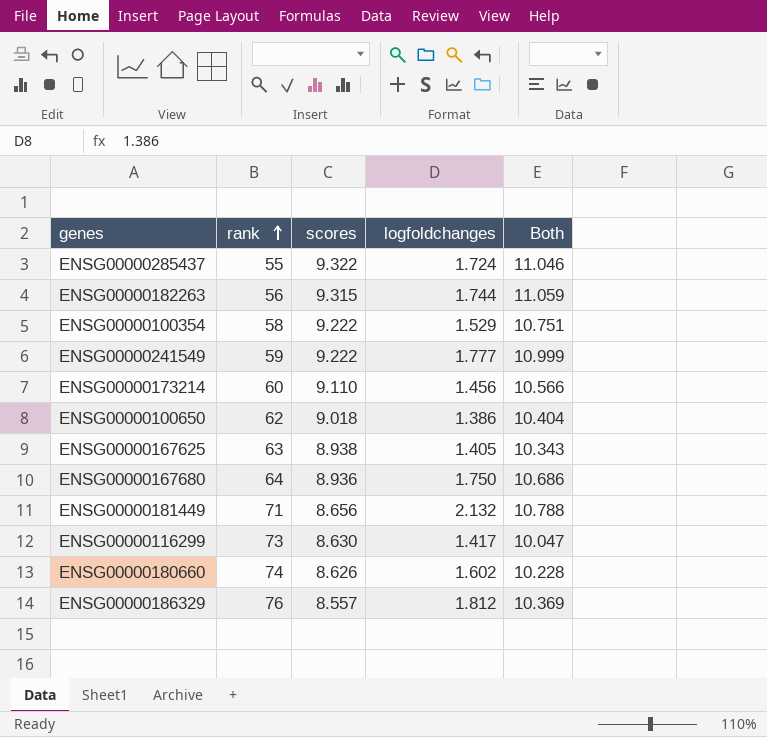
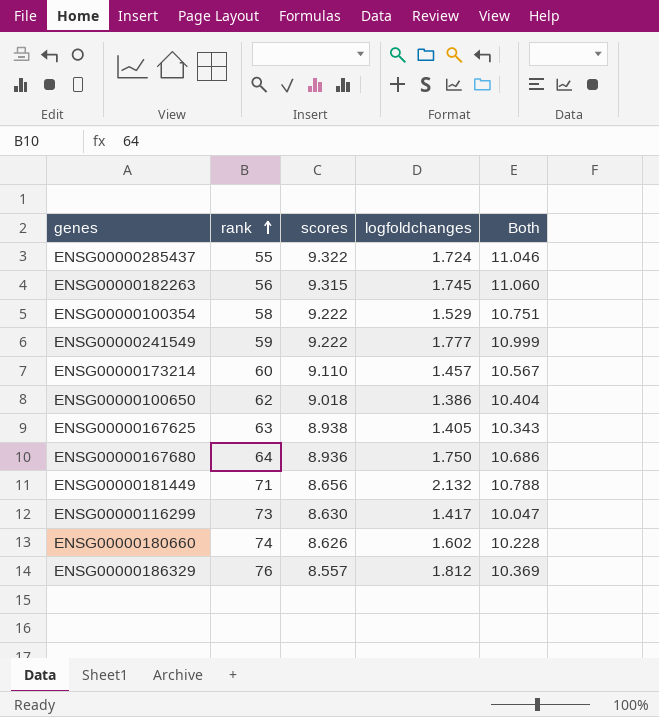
ENSG00000182263 | logfoldchanges: 1.744 -> 1.745
ENSG00000182263 | Both: 11.059 -> 11.060
ENSG00000173214 | logfoldchanges: 1.456 -> 1.457
ENSG00000173214 | Both: 10.566 -> 10.567

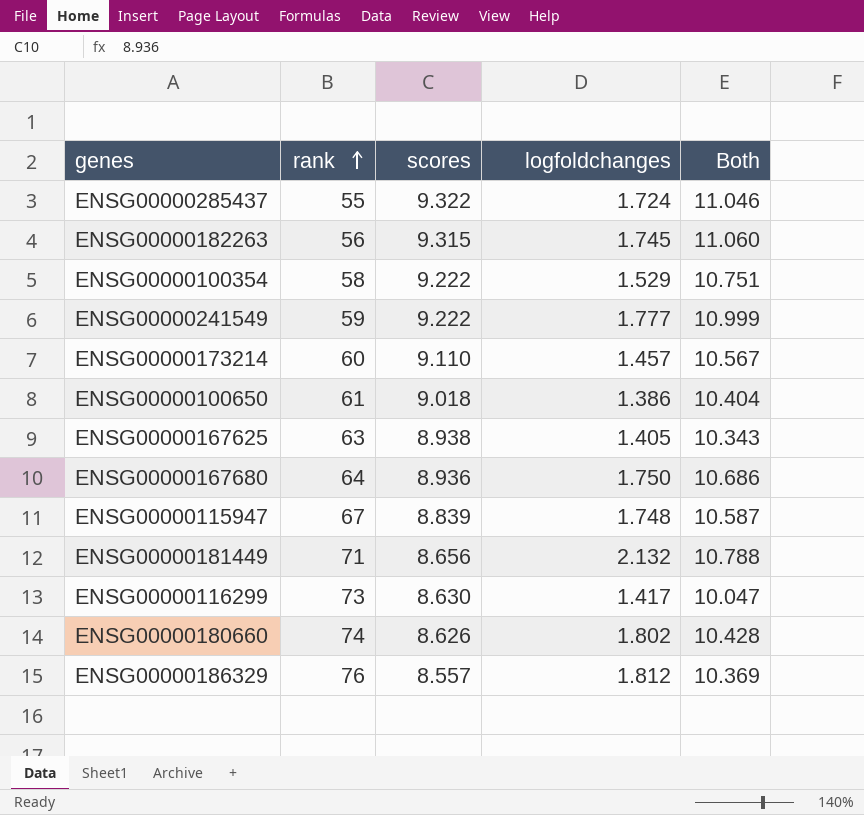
ENSG00000100650 | rank: 62 -> 61
row ENSG00000115947: none -> 67 | 8.839 | 1.748 | 10.587
ENSG00000180660 | logfoldchanges: 1.602 -> 1.802
ENSG00000180660 | Both: 10.228 -> 10.428

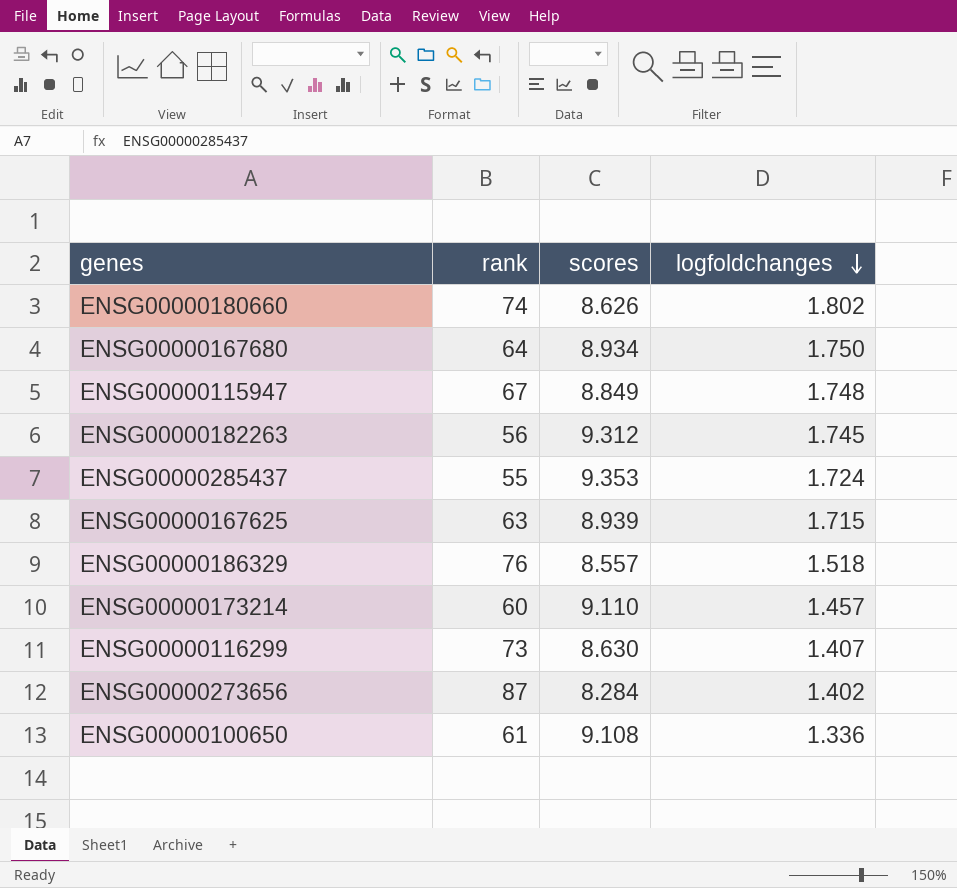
row order: rank ascending -> logfoldchanges descending
column Both | formula: [scores] + [logfoldchanges] -> none
row ENSG00000100354: 58 | 9.222 | 1.529 | 10.751 -> none
row ENSG00000241549: 59 | 9.222 | 1.777 | 10.999 -> none
row ENSG00000181449: 71 | 8.656 | 2.132 | 10.788 -> none
ENSG00000167680 | scores: 8.936 -> 8.934
ENSG00000115947 | scores: 8.839 -> 8.849
ENSG00000182263 | scores: 9.315 -> 9.312
ENSG00000285437 | scores: 9.322 -> 9.353
ENSG00000167625 | scores: 8.938 -> 8.939
ENSG00000167625 | logfoldchanges: 1.405 -> 1.715
ENSG00000186329 | logfoldchanges: 1.812 -> 1.518
ENSG00000116299 | logfoldchanges: 1.417 -> 1.407
row ENSG00000273656: none -> 87 | 8.284 | 1.402
ENSG00000100650 | scores: 9.018 -> 9.108
ENSG00000100650 | logfoldchanges: 1.386 -> 1.336

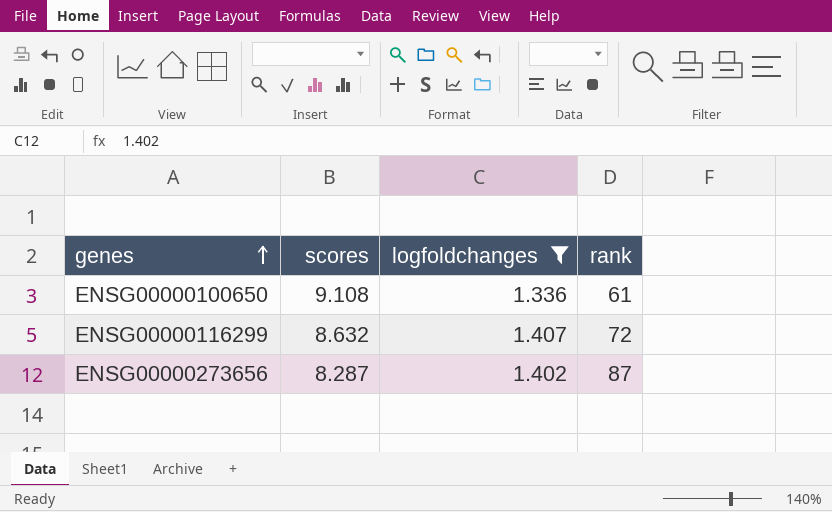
filter: none -> logfoldchanges <= 1.407
row order: logfoldchanges descending -> genes ascending
column rank | position: 2 -> 4
ENSG00000116299 | scores: 8.630 -> 8.632
ENSG00000116299 | rank: 73 -> 72
ENSG00000273656 | scores: 8.284 -> 8.287

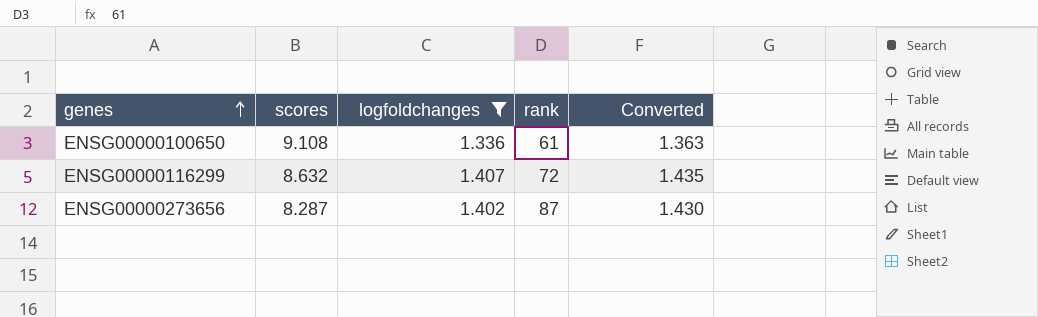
column Converted | formula: none -> [logfoldchanges] * 1.02

